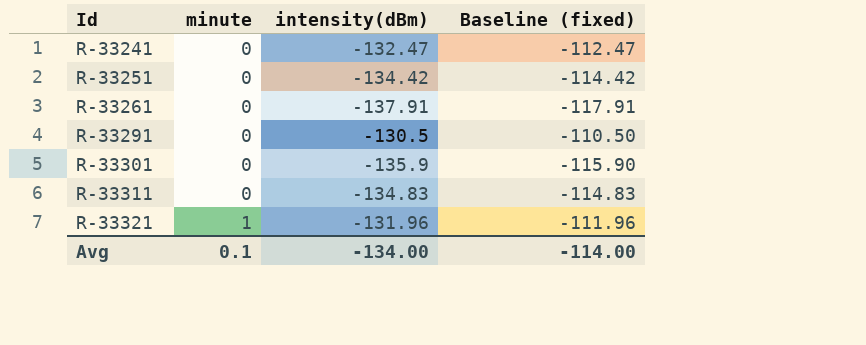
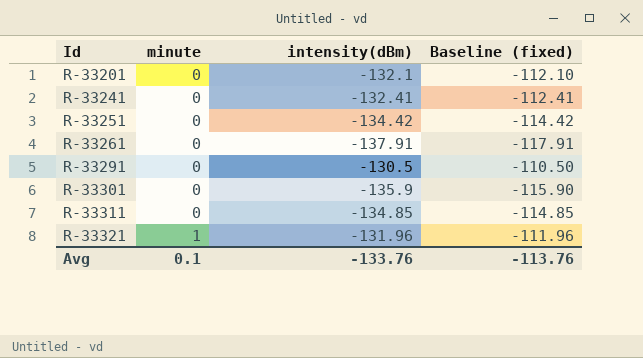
row R-33201: none -> 0 | -132.1 | -112.10
R-33241 | intensity(dBm): -132.47 -> -132.41
R-33241 | Baseline (fixed): -112.47 -> -112.41
R-33311 | intensity(dBm): -134.83 -> -134.85
R-33311 | Baseline (fixed): -114.83 -> -114.85
Avg | intensity(dBm): -134.00 -> -133.76
Avg | Baseline (fixed): -114.00 -> -113.76

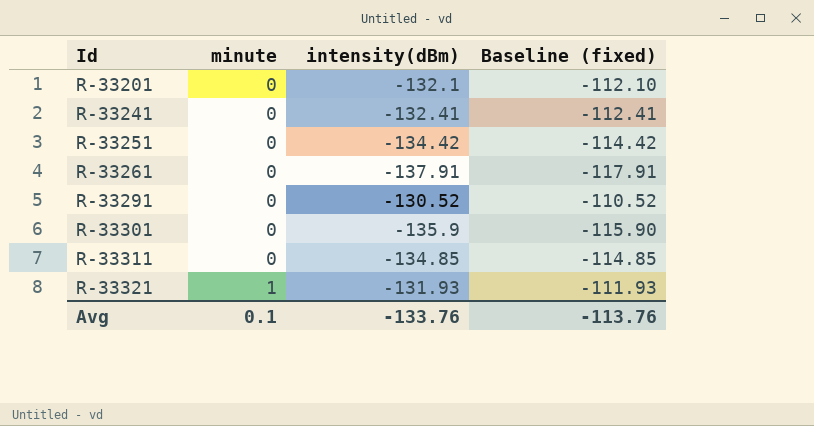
R-33291 | intensity(dBm): -130.5 -> -130.52
R-33291 | Baseline (fixed): -110.50 -> -110.52
R-33321 | intensity(dBm): -131.96 -> -131.93
R-33321 | Baseline (fixed): -111.96 -> -111.93

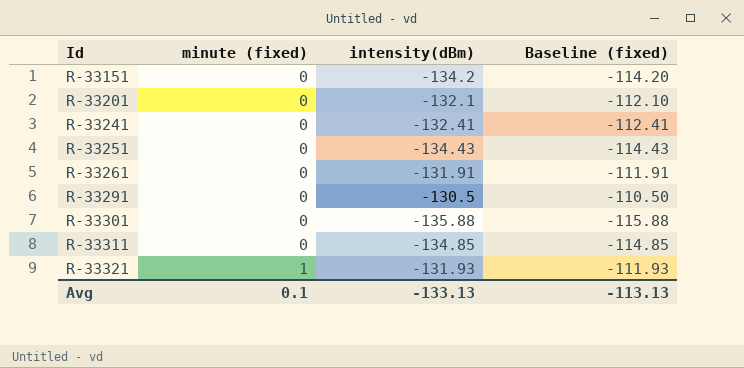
column name: minute -> minute (fixed)
row R-33151: none -> 0 | -134.2 | -114.20
R-33251 | intensity(dBm): -134.42 -> -134.43
R-33251 | Baseline (fixed): -114.42 -> -114.43
R-33261 | intensity(dBm): -137.91 -> -131.91
R-33261 | Baseline (fixed): -117.91 -> -111.91
R-33291 | intensity(dBm): -130.52 -> -130.5
R-33291 | Baseline (fixed): -110.52 -> -110.50
R-33301 | intensity(dBm): -135.9 -> -135.88
R-33301 | Baseline (fixed): -115.90 -> -115.88
Avg | intensity(dBm): -133.76 -> -133.13
Avg | Baseline (fixed): -113.76 -> -113.13

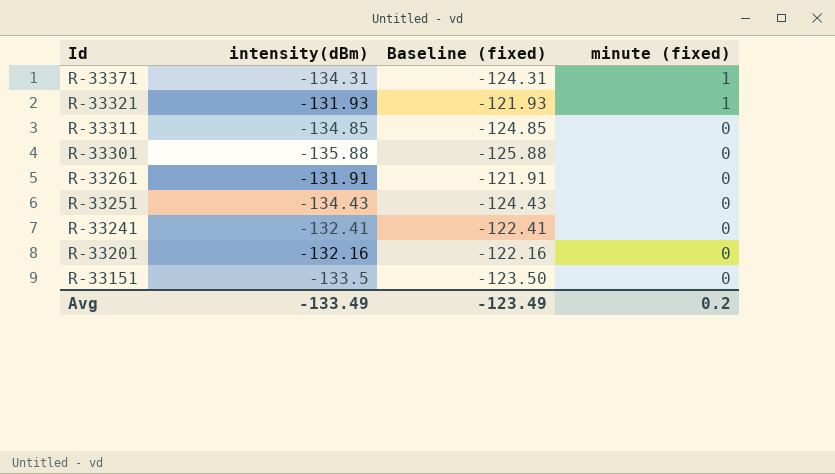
row order: Id ascending -> Id descending
column Baseline (fixed) | formula: [intensity(dBm)] + 20 -> [intensity(dBm)] + 10
column minute (fixed) | position: 2 -> 4
row R-33291: 0 | -130.5 | -110.50 -> none
row R-33371: none -> -134.31 | -124.31 | 1
R-33201 | intensity(dBm): -132.1 -> -132.16
R-33151 | intensity(dBm): -134.2 -> -133.5
Avg | intensity(dBm): -133.13 -> -133.49
Avg | Baseline (fixed): -113.13 -> -123.49
Avg | minute (fixed): 0.1 -> 0.2

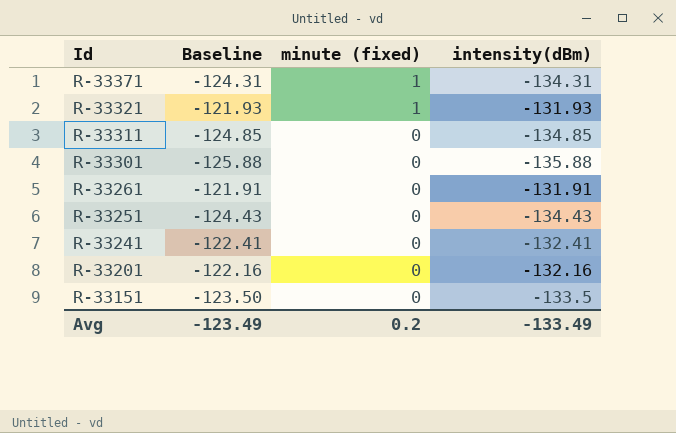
column name: Baseline (fixed) -> Baseline
column intensity(dBm) | position: 2 -> 4

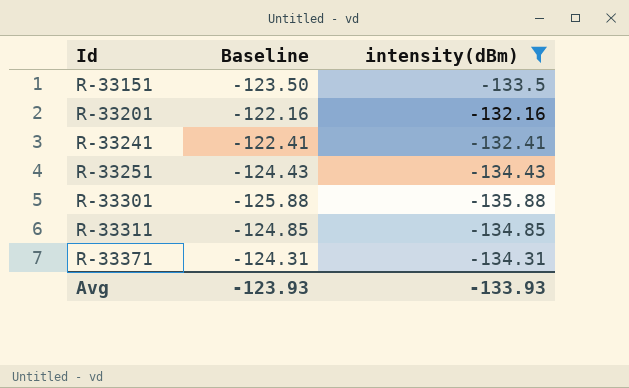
filter: none -> intensity(dBm) <= -132.16
row order: Id descending -> Id ascending
column minute (fixed) | position: 3 -> none
Avg | Baseline: -123.49 -> -123.93
Avg | intensity(dBm): -133.49 -> -133.93

